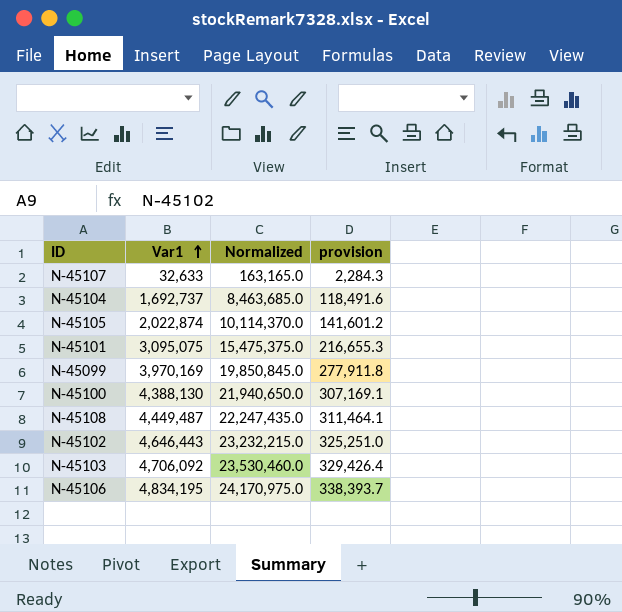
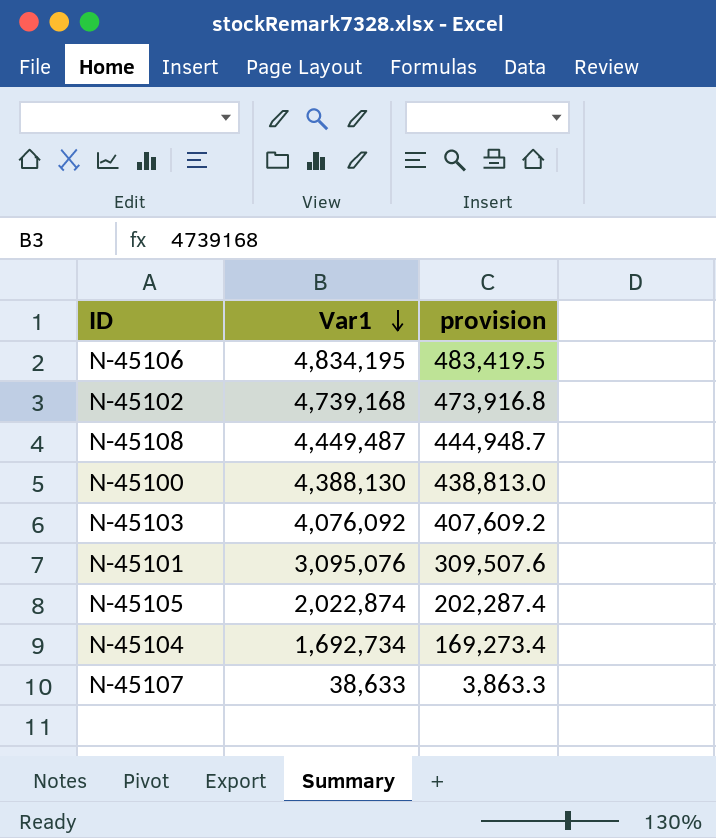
row order: Var1 ascending -> Var1 descending
column Normalized | formula: [Var1] * 5 -> none
column provision | formula: [Var1] * 0.07 -> [Var1] * 0.1
row N-45099: 3,970,169 | 19,850,845.0 | 277,911.8 -> none
N-45102 | Var1: 4,646,443 -> 4,739,168
N-45103 | Var1: 4,706,092 -> 4,076,092
N-45101 | Var1: 3,095,075 -> 3,095,076
N-45104 | Var1: 1,692,737 -> 1,692,734
N-45107 | Var1: 32,633 -> 38,633

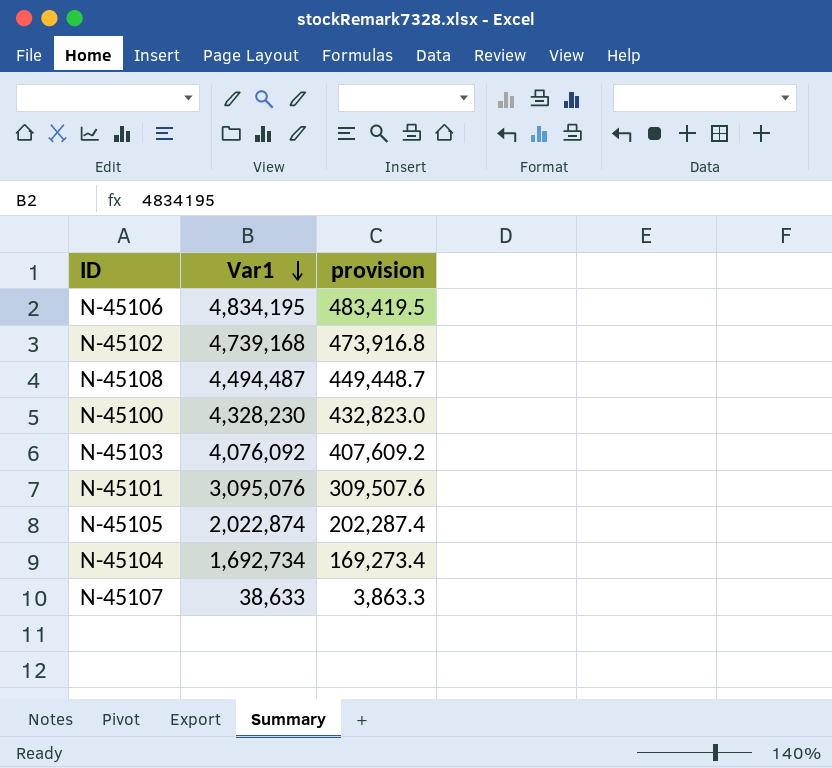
N-45108 | Var1: 4,449,487 -> 4,494,487
N-45108 | provision: 444,948.7 -> 449,448.7
N-45100 | Var1: 4,388,130 -> 4,328,230
N-45100 | provision: 438,813.0 -> 432,823.0

